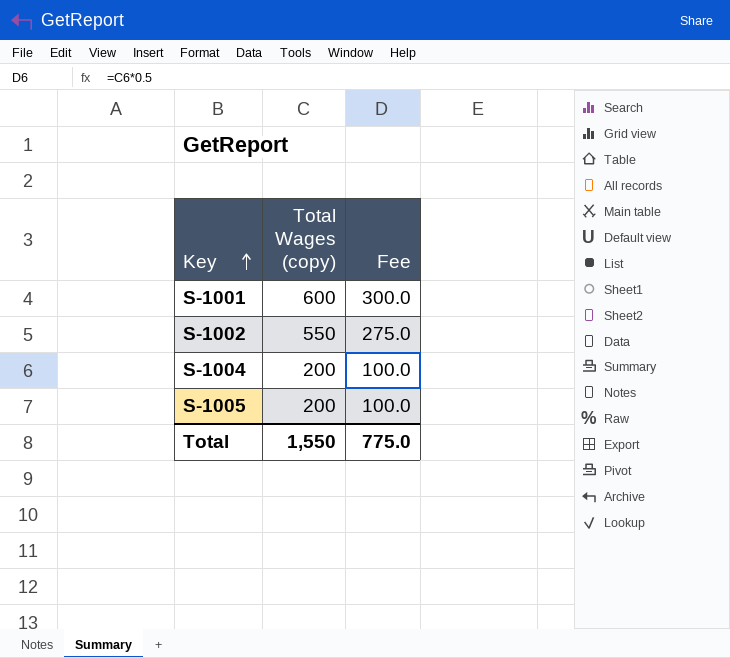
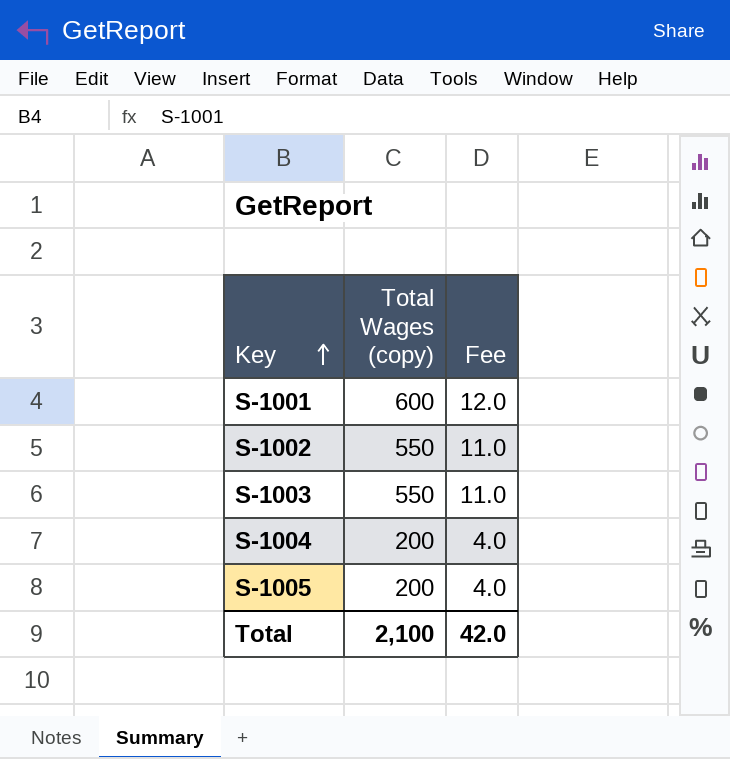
column Fee | formula: [Total Wages (copy)] * 0.5 -> [Total Wages (copy)] * 0.02
row S-1003: none -> 550 | 11.0
Total | Total Wages (copy): 1,550 -> 2,100
Total | Fee: 775.0 -> 42.0

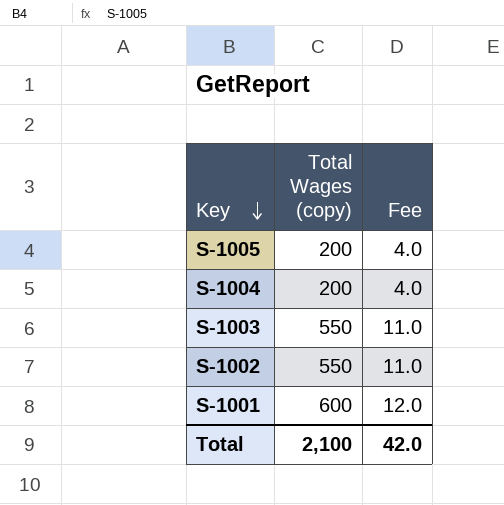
row order: Key ascending -> Key descending

